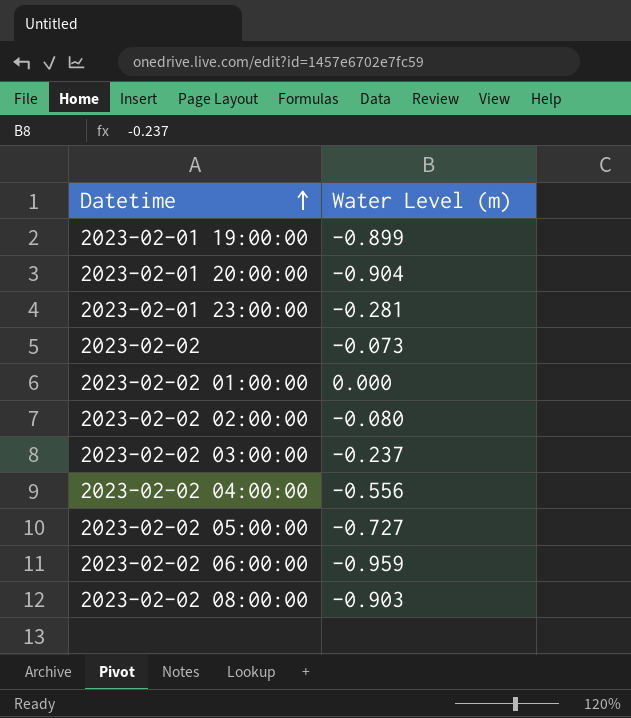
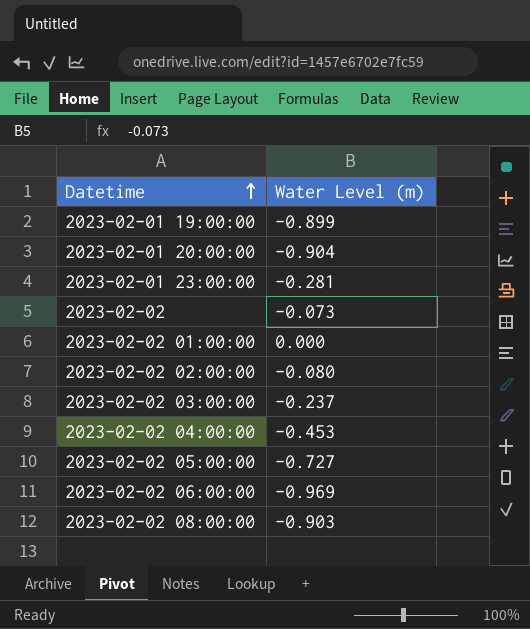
2023-02-02 04:00:00 | Water Level (m): -0.556 -> -0.453
2023-02-02 06:00:00 | Water Level (m): -0.959 -> -0.969

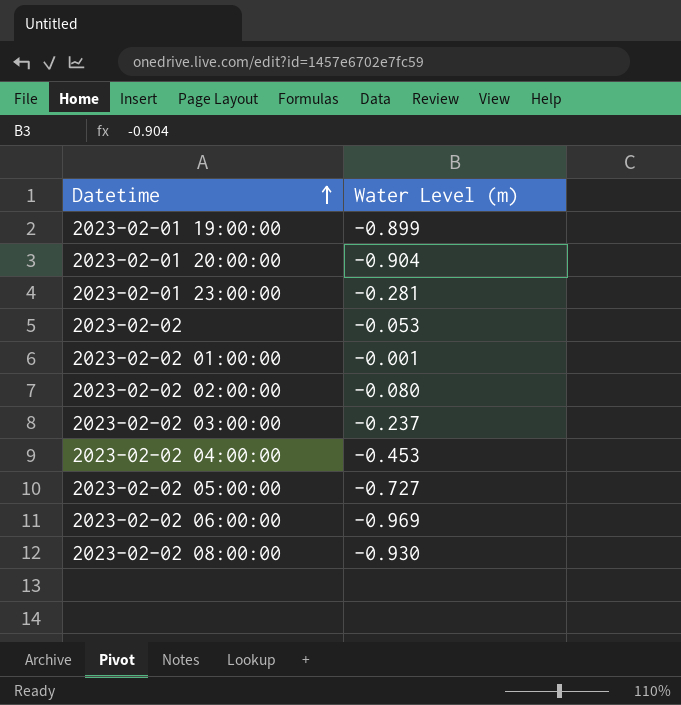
2023-02-02 | Water Level (m): -0.073 -> -0.053
2023-02-02 01:00:00 | Water Level (m): 0.000 -> -0.001
2023-02-02 08:00:00 | Water Level (m): -0.903 -> -0.930

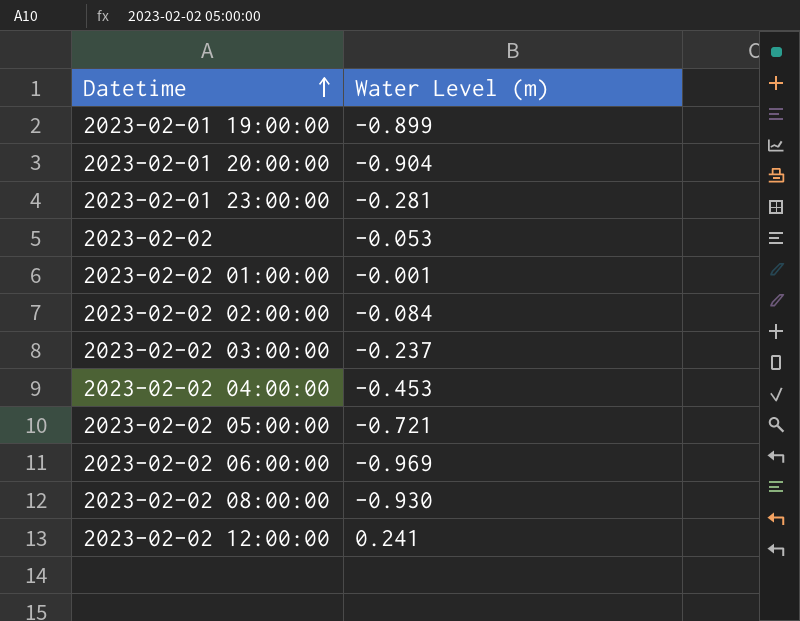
2023-02-02 02:00:00 | Water Level (m): -0.080 -> -0.084
2023-02-02 05:00:00 | Water Level (m): -0.727 -> -0.721
row 2023-02-02 12:00:00: none -> 0.241

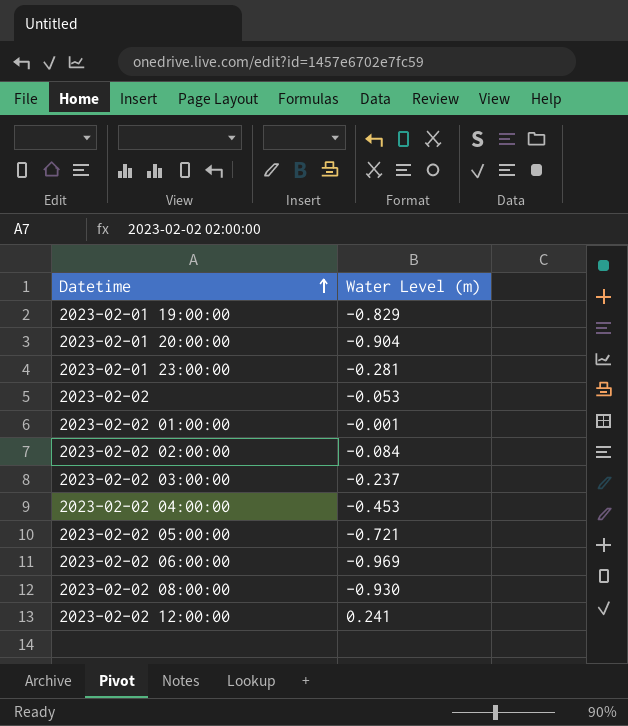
2023-02-01 19:00:00 | Water Level (m): -0.899 -> -0.829

